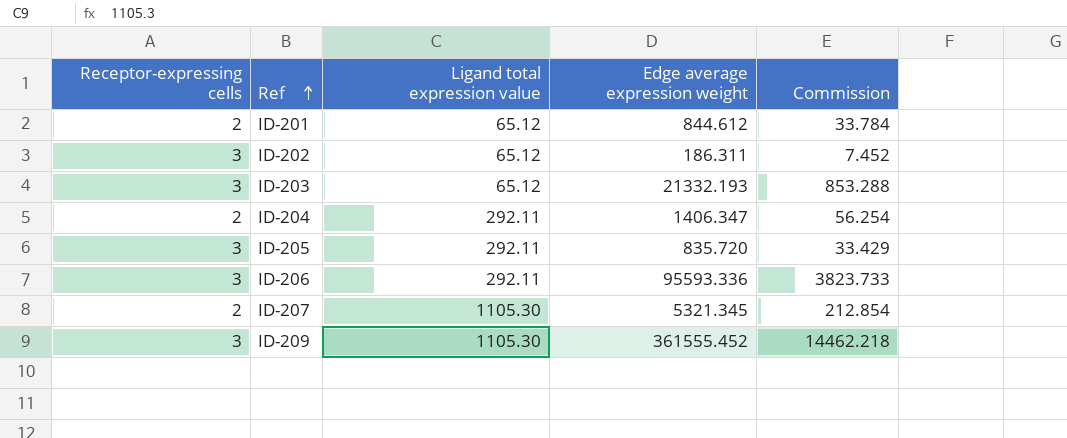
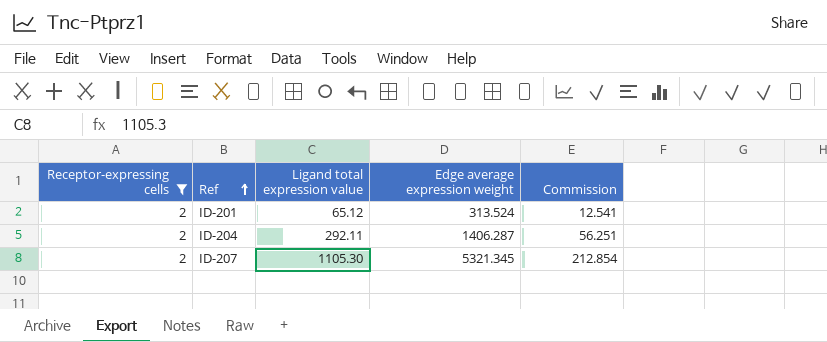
filter: none -> Receptor-expressing cells = 2
ID-201 | Edge average expression weight: 844.612 -> 313.524
ID-201 | Commission: 33.784 -> 12.541
ID-204 | Edge average expression weight: 1406.347 -> 1406.287
ID-204 | Commission: 56.254 -> 56.251

